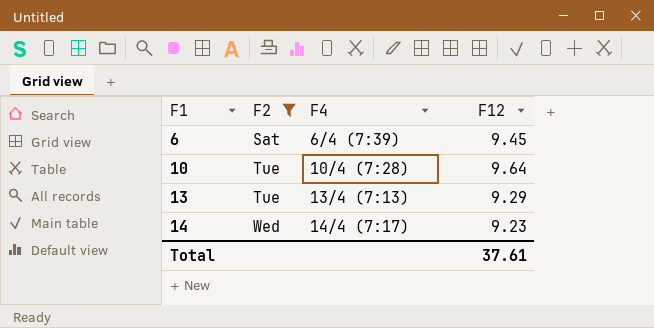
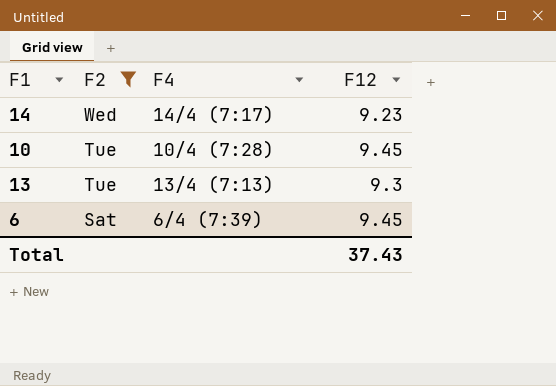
row order: F1 ascending -> F2 descending
10 | F12: 9.64 -> 9.45
13 | F12: 9.29 -> 9.3
Total | F12: 37.61 -> 37.43

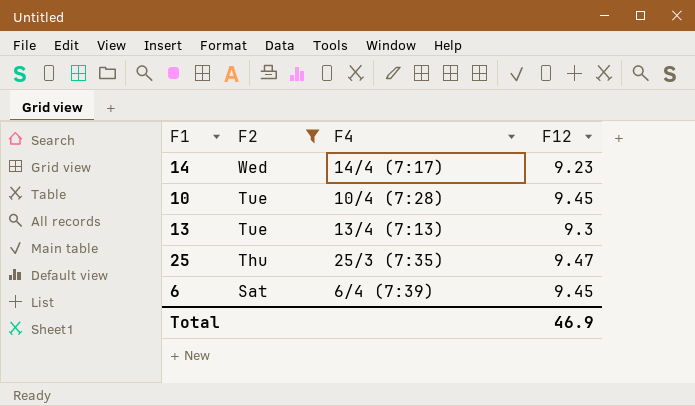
row 25: none -> Thu | 25/3 (7:35) | 9.47
Total | F12: 37.43 -> 46.9

